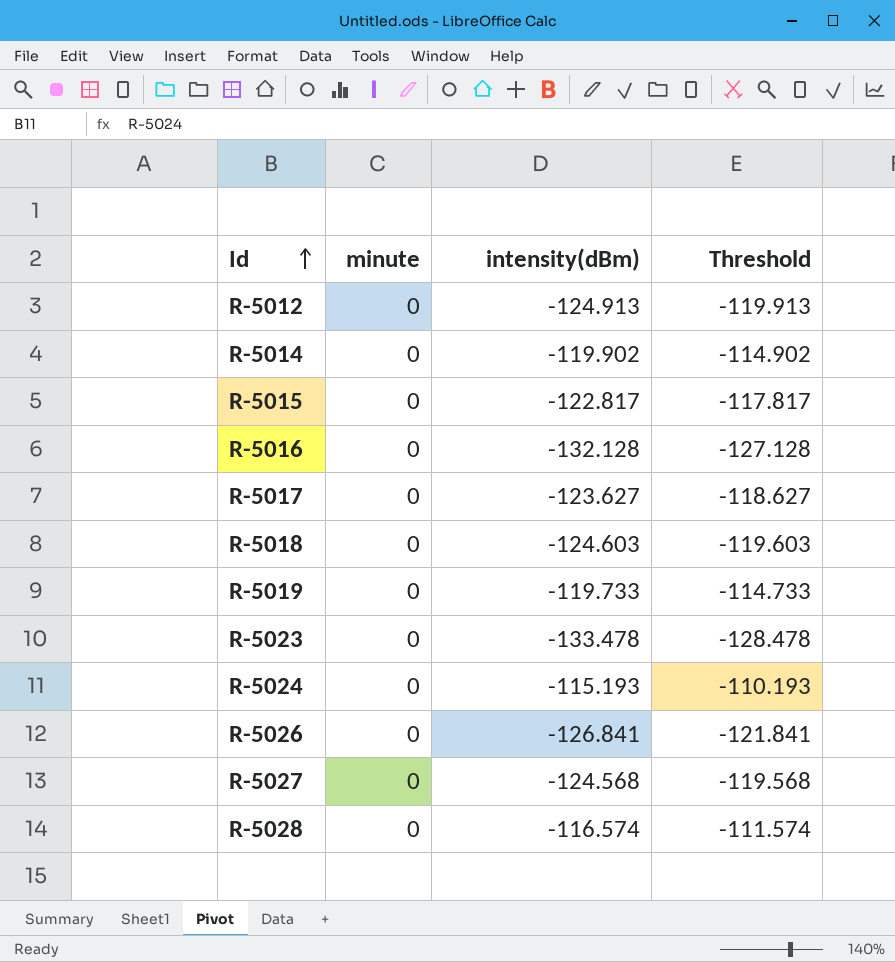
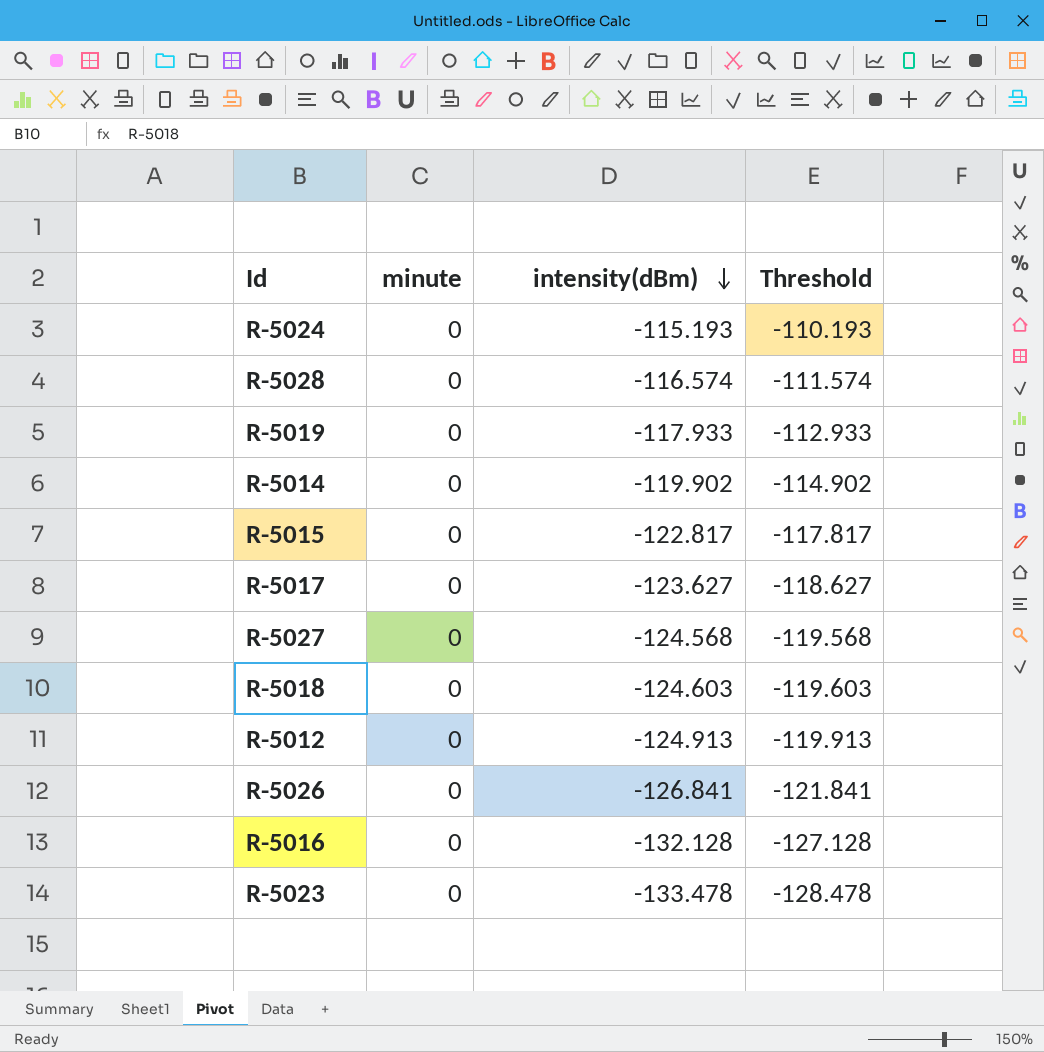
row order: Id ascending -> intensity(dBm) descending
R-5019 | intensity(dBm): -119.733 -> -117.933
R-5019 | Threshold: -114.733 -> -112.933

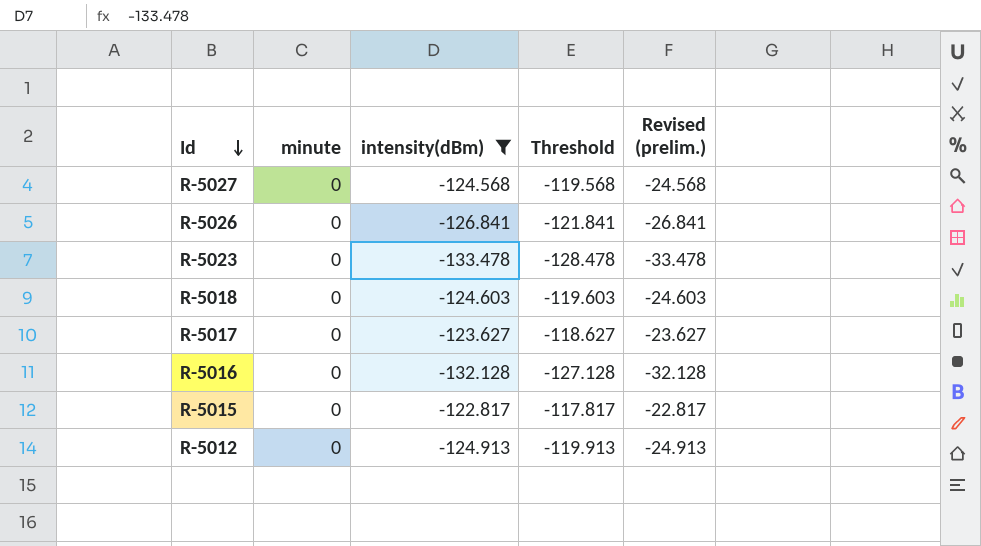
filter: none -> intensity(dBm) <= -122.817
row order: intensity(dBm) descending -> Id descending
column Revised (prelim.) | formula: none -> [intensity(dBm)] + 100

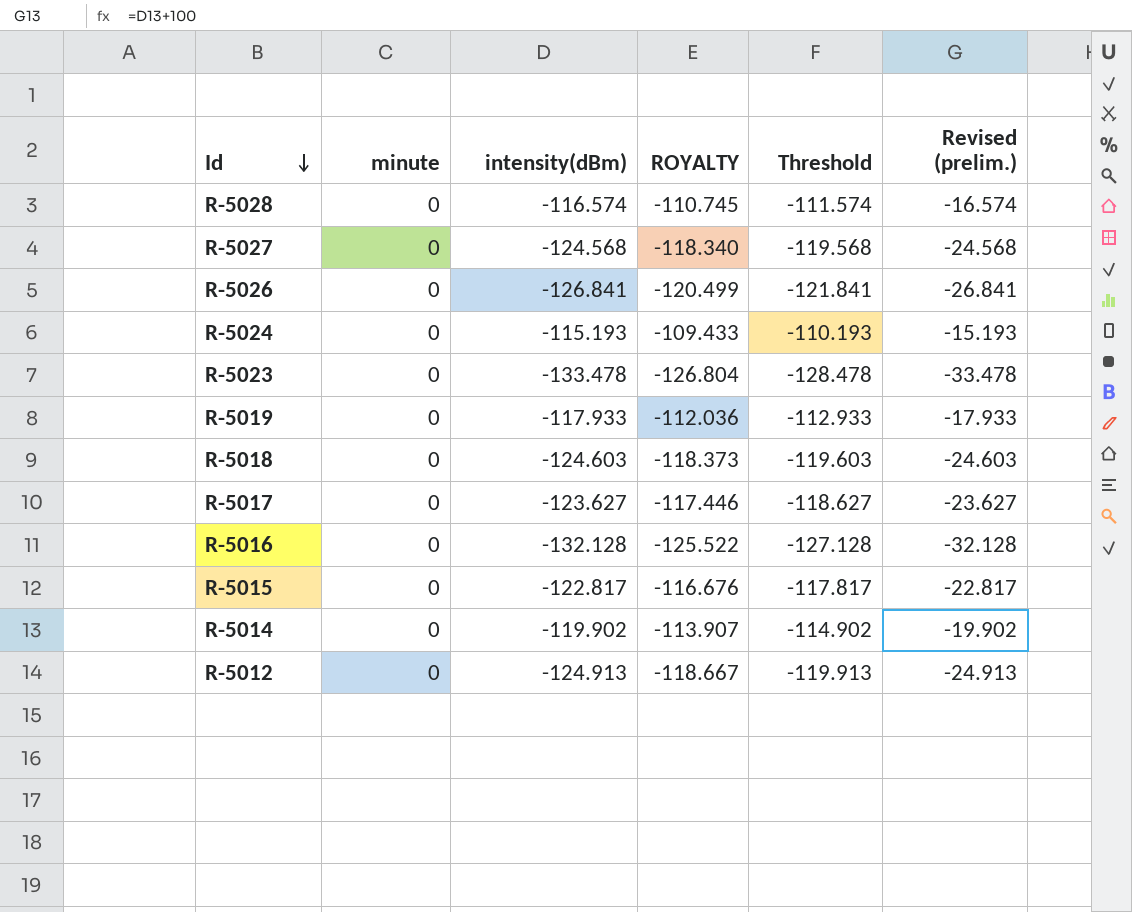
filter: intensity(dBm) <= -122.817 -> none
column ROYALTY | formula: none -> [intensity(dBm)] * 0.95

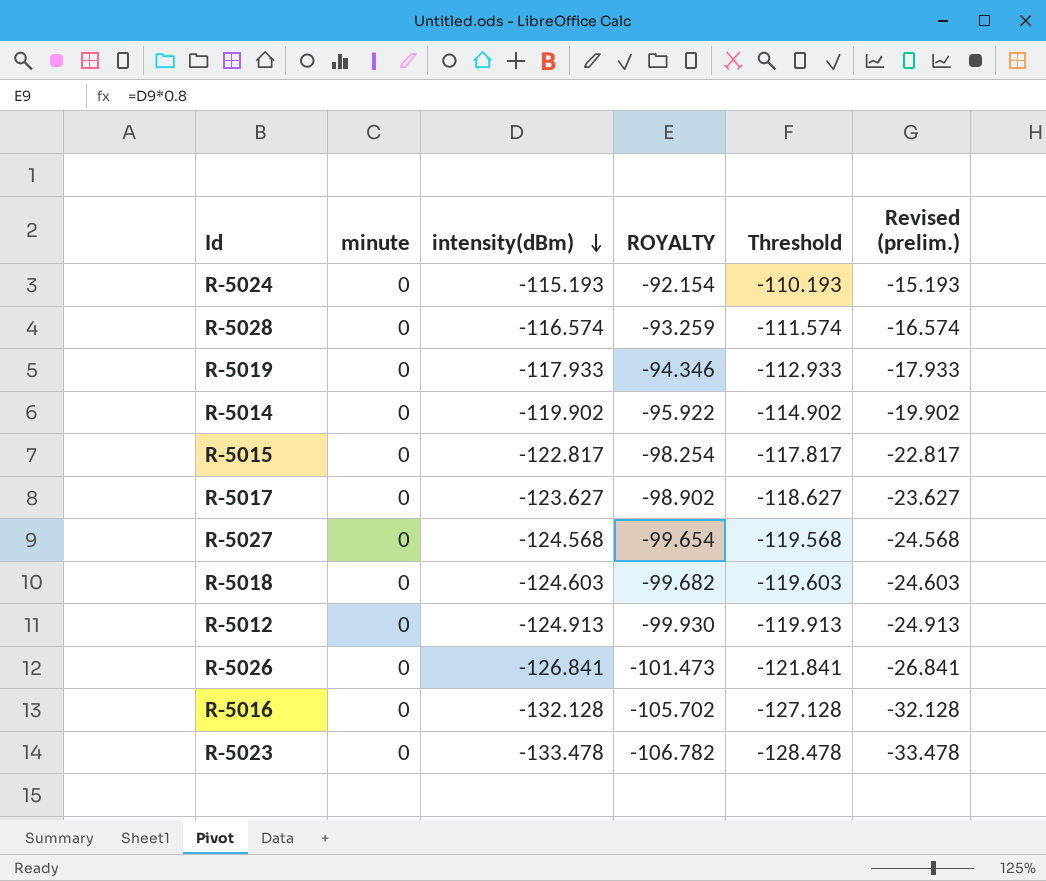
row order: Id descending -> intensity(dBm) descending
column ROYALTY | formula: [intensity(dBm)] * 0.95 -> [intensity(dBm)] * 0.8

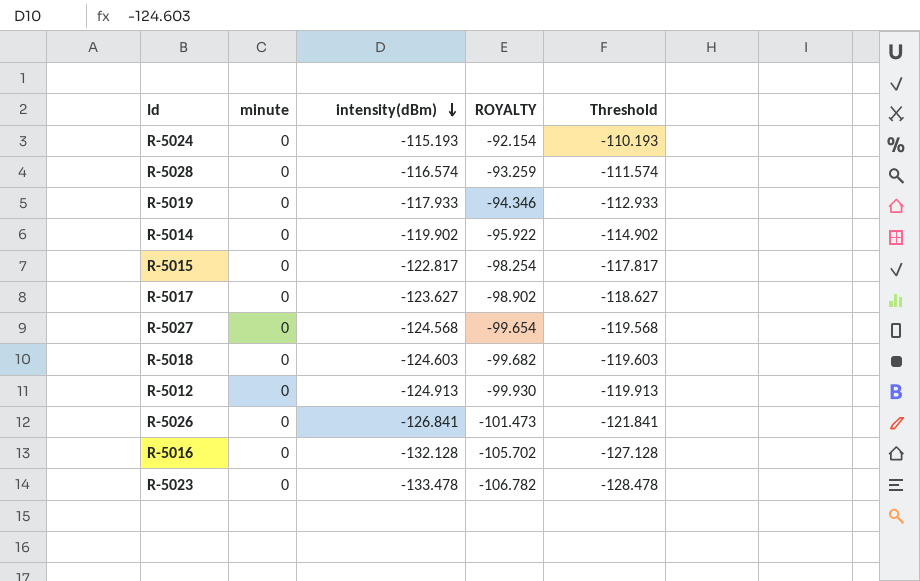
column Revised (prelim.) | formula: [intensity(dBm)] + 100 -> none

